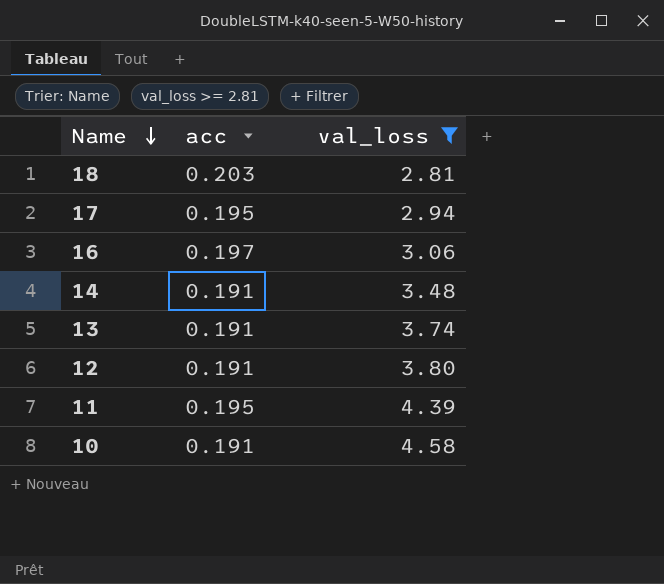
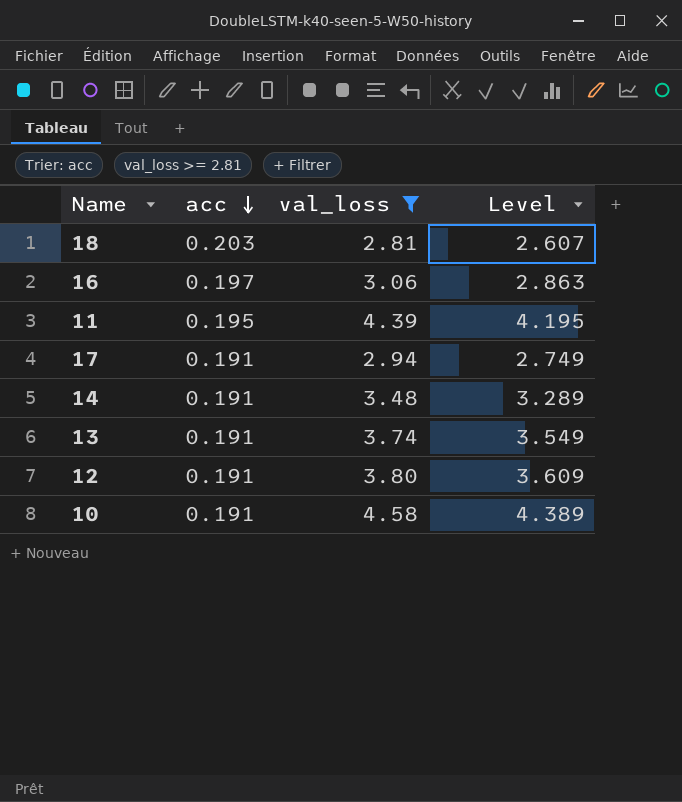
row order: Name descending -> acc descending
column Level | formula: none -> [val_loss] - [acc]
17 | acc: 0.195 -> 0.191

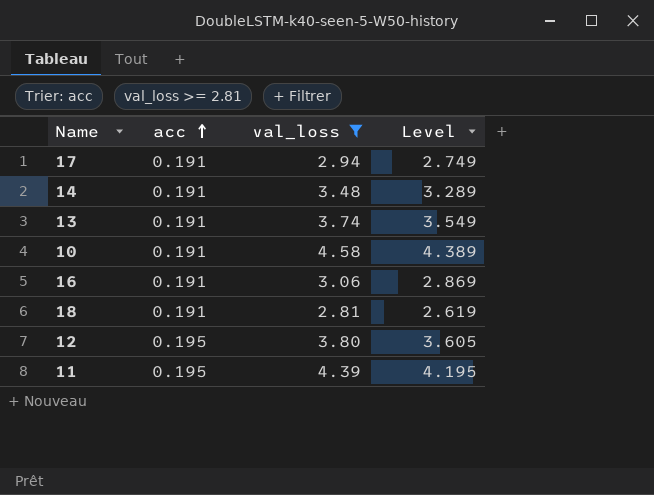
row order: acc descending -> acc ascending
16 | acc: 0.197 -> 0.191
16 | Level: 2.863 -> 2.869
18 | acc: 0.203 -> 0.191
18 | Level: 2.607 -> 2.619
12 | acc: 0.191 -> 0.195
12 | Level: 3.609 -> 3.605

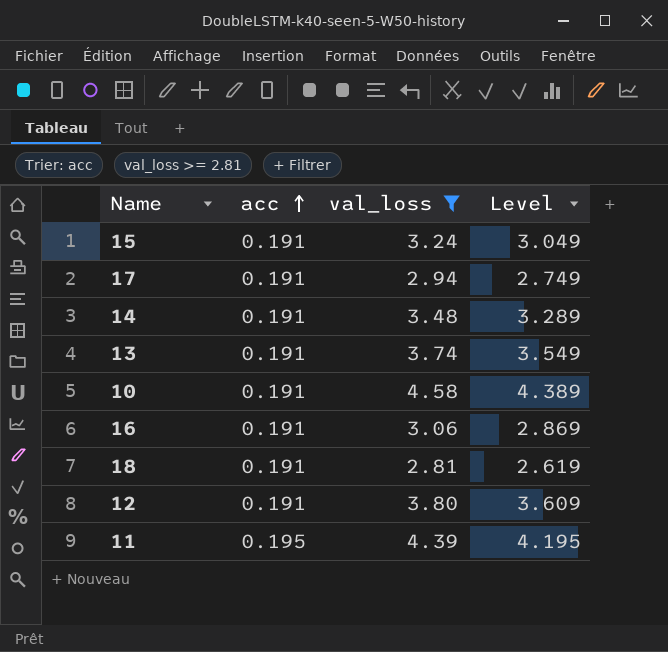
row 15: none -> 0.191 | 3.24 | 3.049
12 | acc: 0.195 -> 0.191
12 | Level: 3.605 -> 3.609

